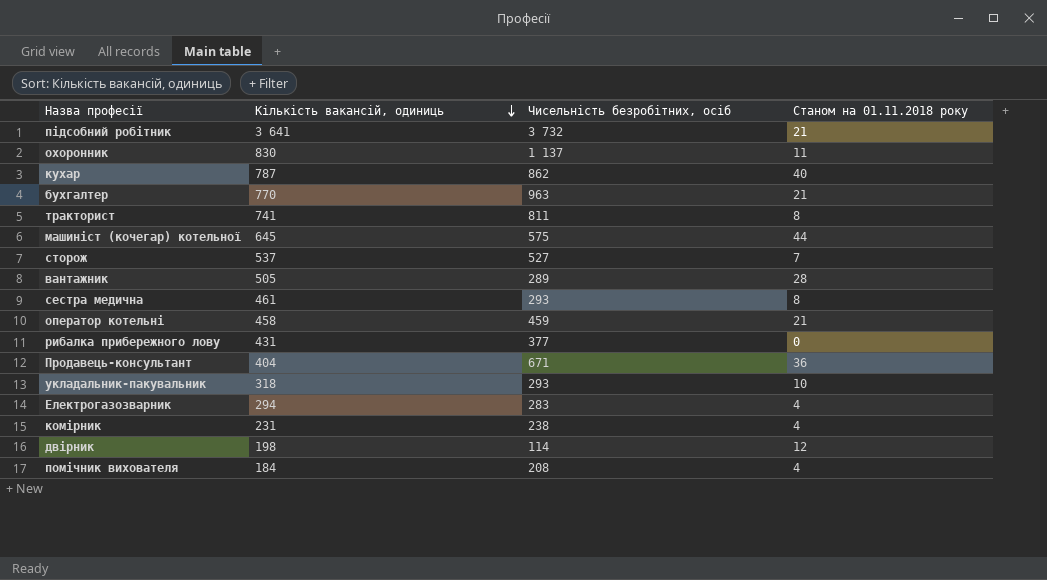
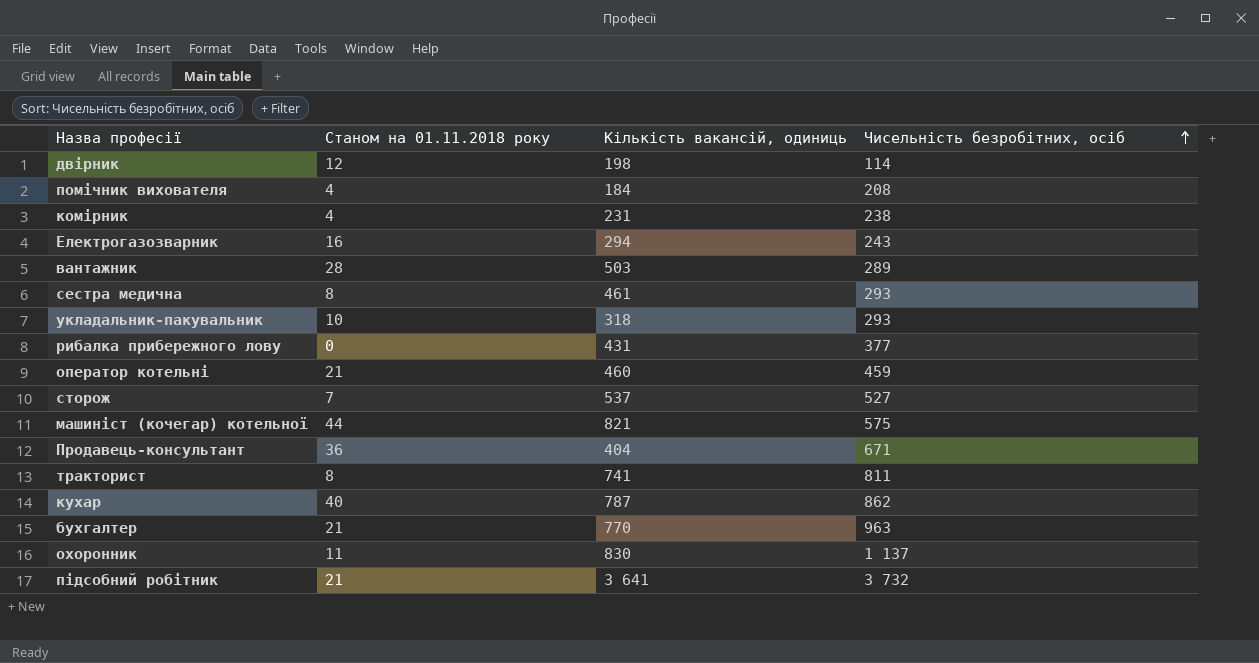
row order: Кількість вакансій, одиниць descending -> Чисельність безробітних, осіб ascending
column Станом на 01.11.2018 року | position: 4 -> 2
Електрогазозварник | Станом на 01.11.2018 року: 4 -> 16
Електрогазозварник | Чисельність безробітних, осіб: 283 -> 243
вантажник | Кількість вакансій, одиниць: 505 -> 503
оператор котельні | Кількість вакансій, одиниць: 458 -> 460
машиніст (кочегар) котельної | Кількість вакансій, одиниць: 645 -> 821

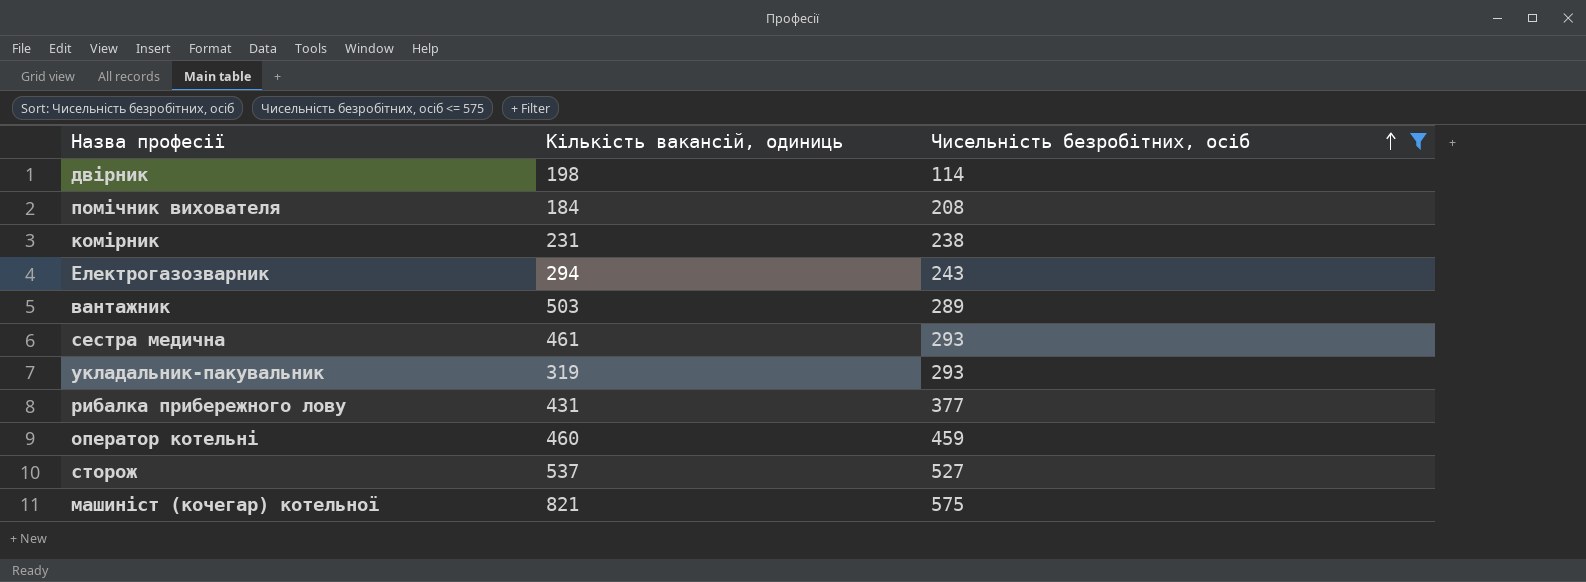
filter: none -> Чисельність безробітних, осіб <= 575
column Станом на 01.11.2018 року | position: 2 -> none
укладальник-пакувальник | Кількість вакансій, одиниць: 318 -> 319

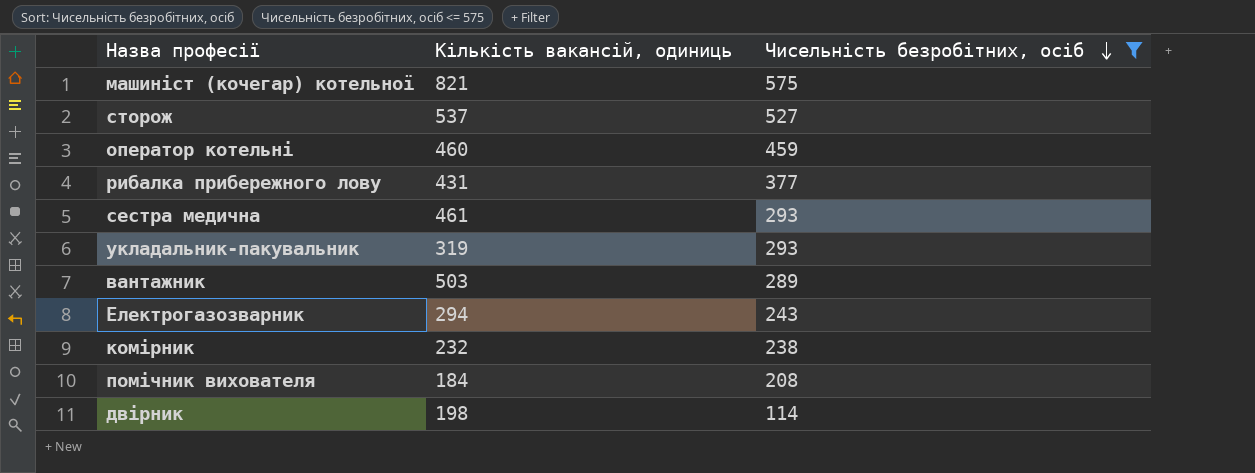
row order: Чисельність безробітних, осіб ascending -> Чисельність безробітних, осіб descending
комірник | Кількість вакансій, одиниць: 231 -> 232

